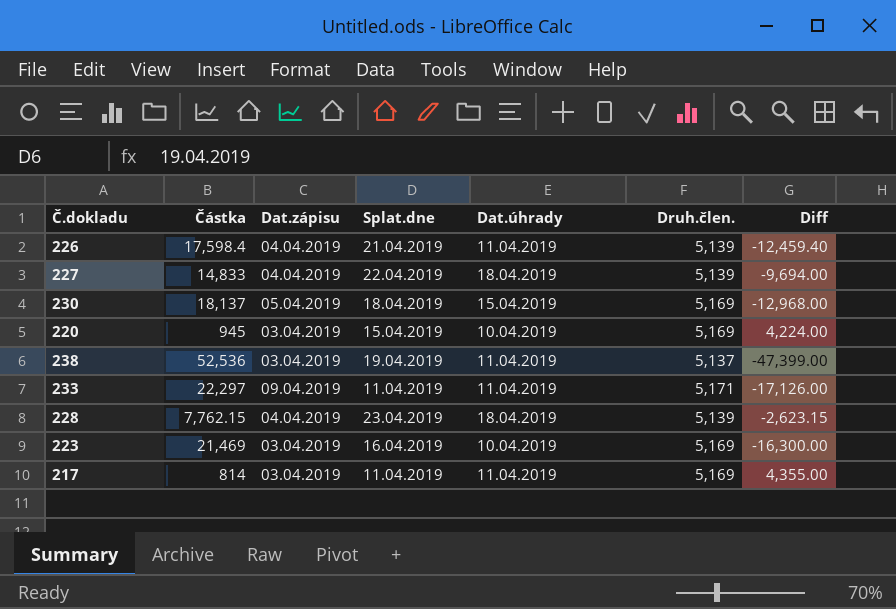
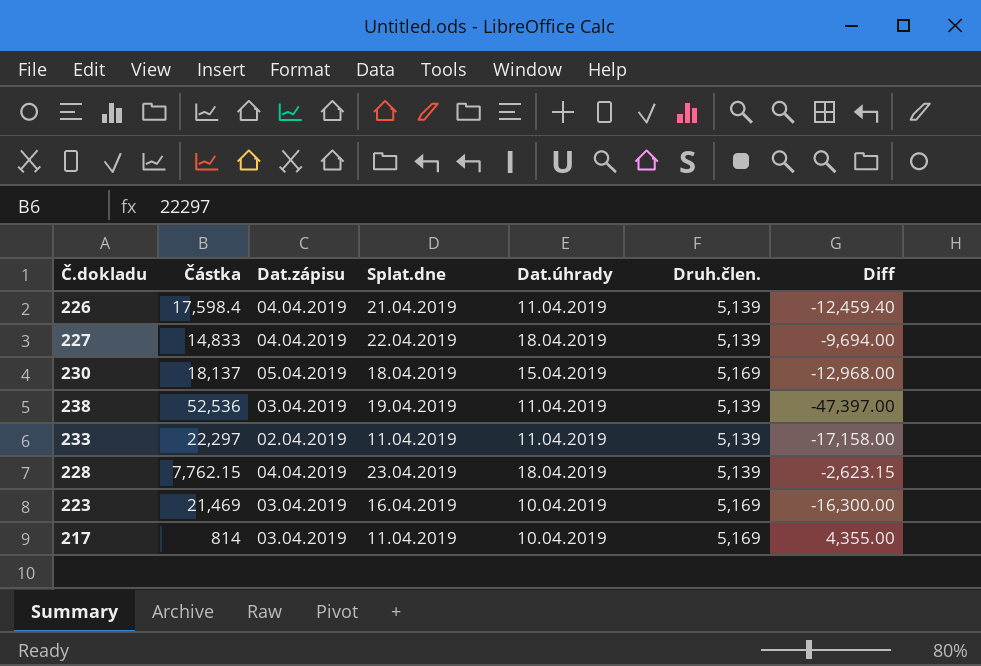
row 220: 945 | 03.04.2019 | 15.04.2019 | 10.04.2019 | 5,169 | 4,224.00 -> none
238 | Druh.člen.: 5,137 -> 5,139
238 | Diff: -47,399.00 -> -47,397.00
233 | Dat.zápisu: 09.04.2019 -> 02.04.2019
233 | Druh.člen.: 5,171 -> 5,139
233 | Diff: -17,126.00 -> -17,158.00
217 | Dat.úhrady: 11.04.2019 -> 10.04.2019

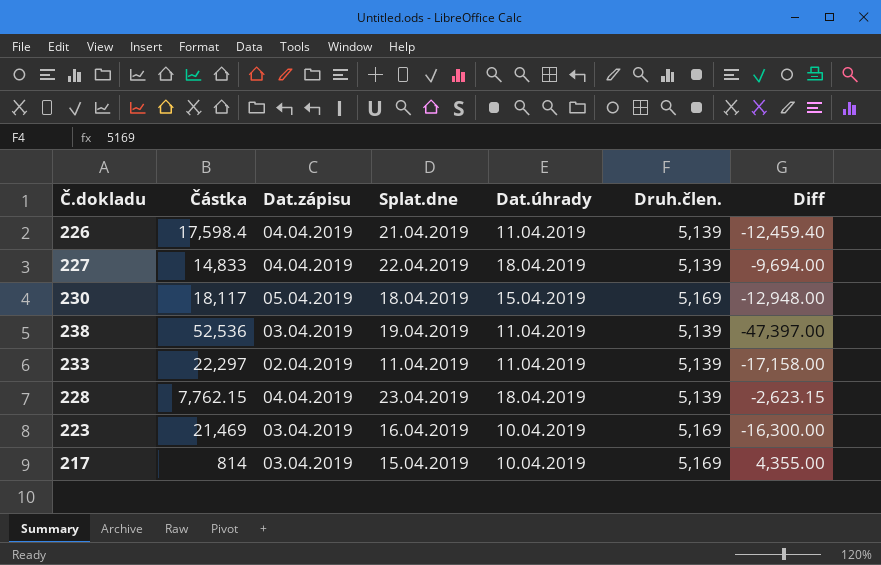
230 | Částka: 18,137 -> 18,117
230 | Diff: -12,968.00 -> -12,948.00
217 | Splat.dne: 11.04.2019 -> 15.04.2019

